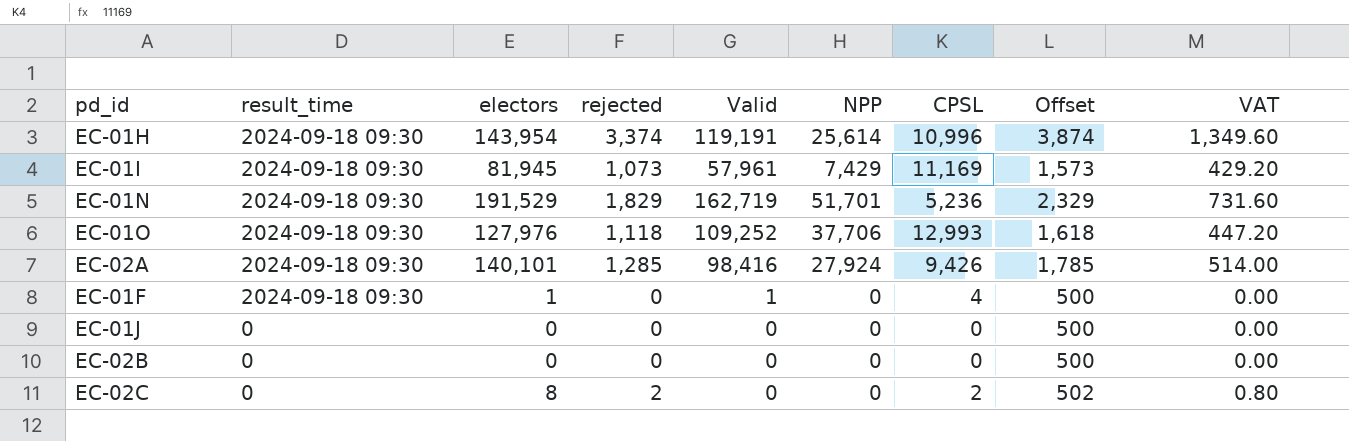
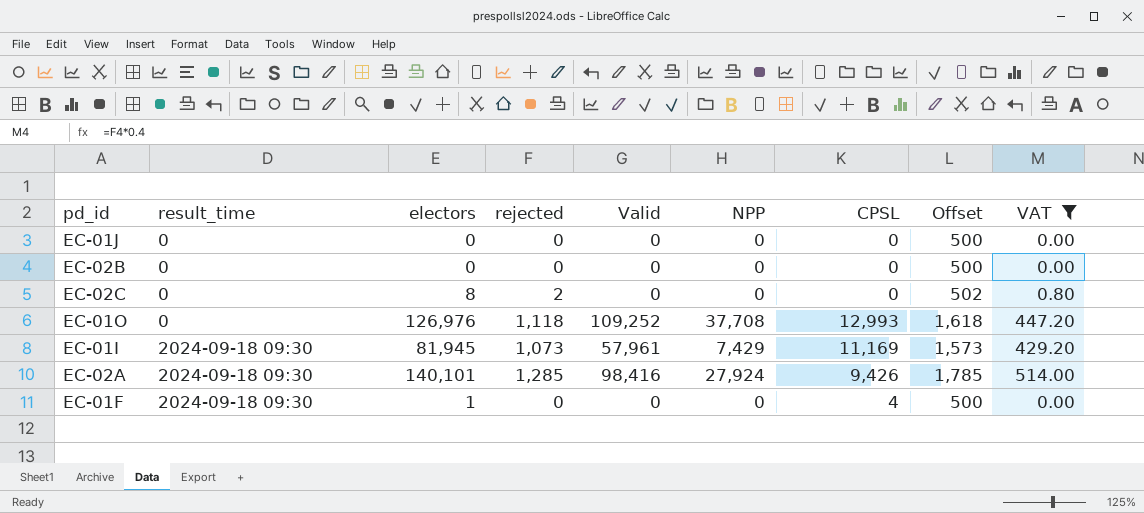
filter: none -> VAT <= 514.00
row order: result_time descending -> result_time ascending
EC-02C | CPSL: 2 -> 0
EC-01O | result_time: 2024-09-18 09:30 -> 0
EC-01O | electors: 127,976 -> 126,976
EC-01O | NPP: 37,706 -> 37,708
EC-01F | Valid: 1 -> 0

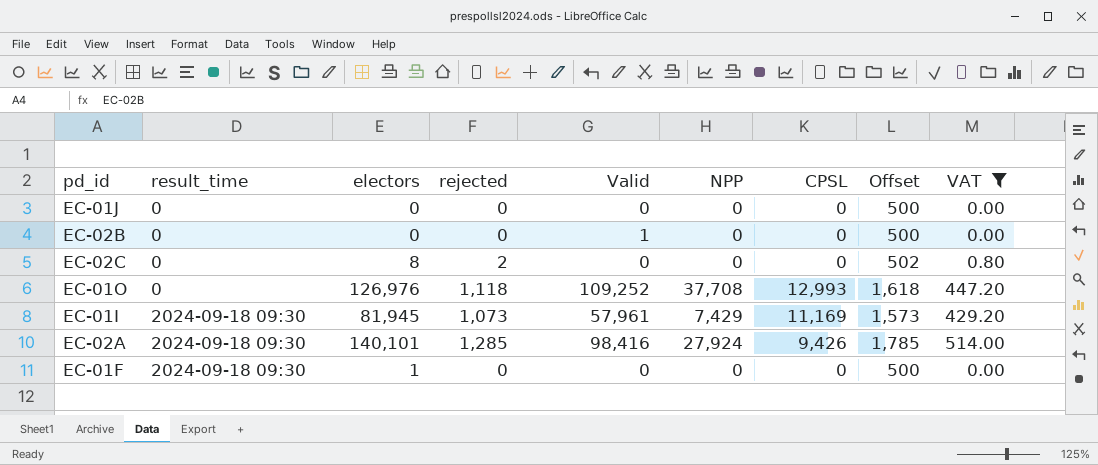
EC-02B | Valid: 0 -> 1
EC-01F | CPSL: 4 -> 0

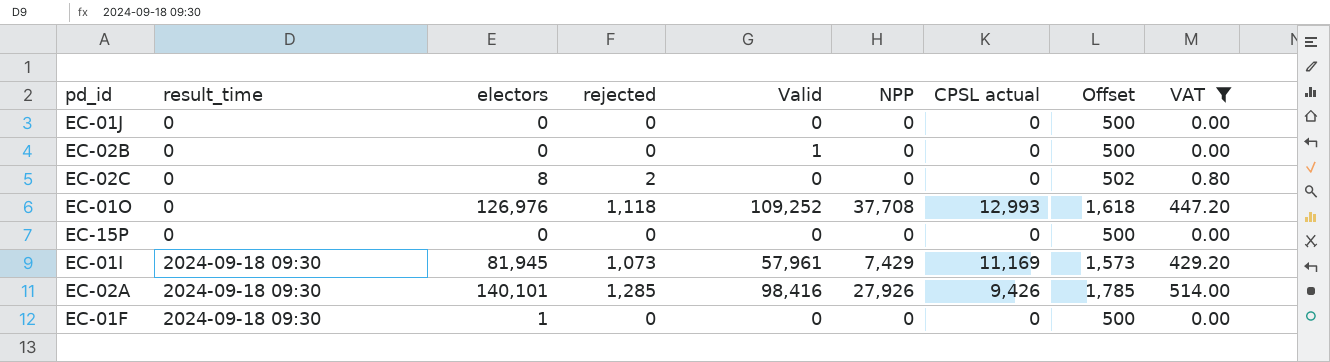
column name: CPSL -> CPSL actual
row EC-15P: none -> 0 | 0 | 0 | 0 | 0 | 0 | 500 | 0.00
EC-02A | NPP: 27,924 -> 27,926

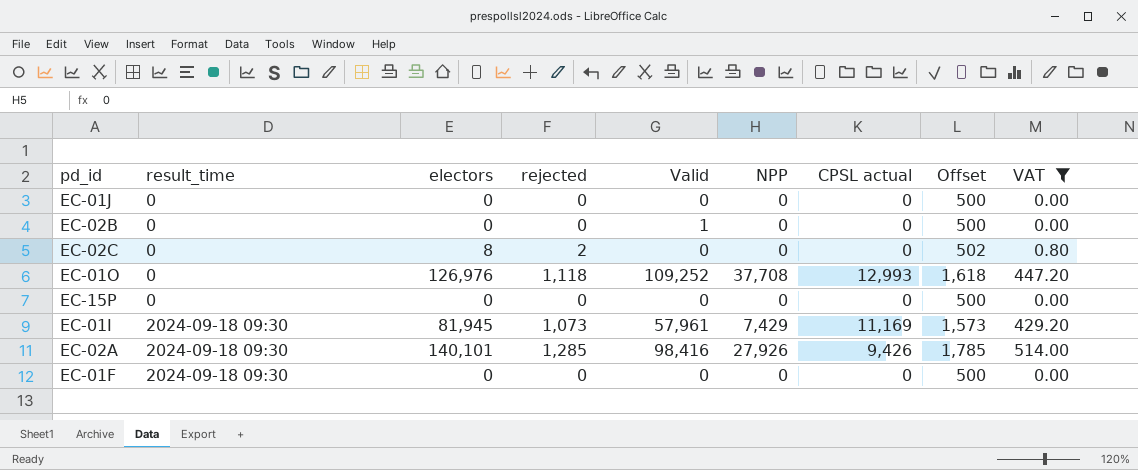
EC-01F | electors: 1 -> 0

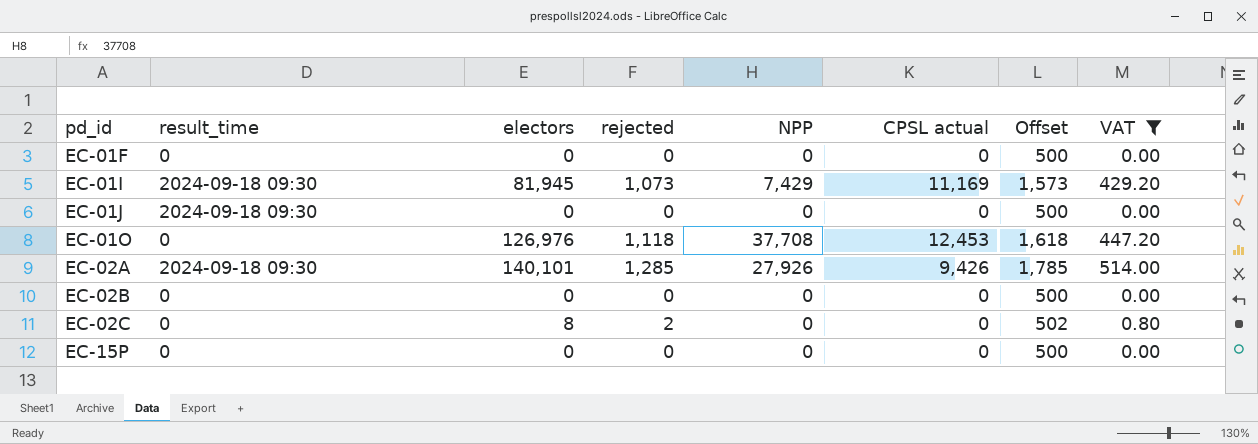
row order: result_time ascending -> pd_id ascending
column Valid | position: 5 -> none
EC-01F | result_time: 2024-09-18 09:30 -> 0
EC-01J | result_time: 0 -> 2024-09-18 09:30
EC-01O | CPSL actual: 12,993 -> 12,453

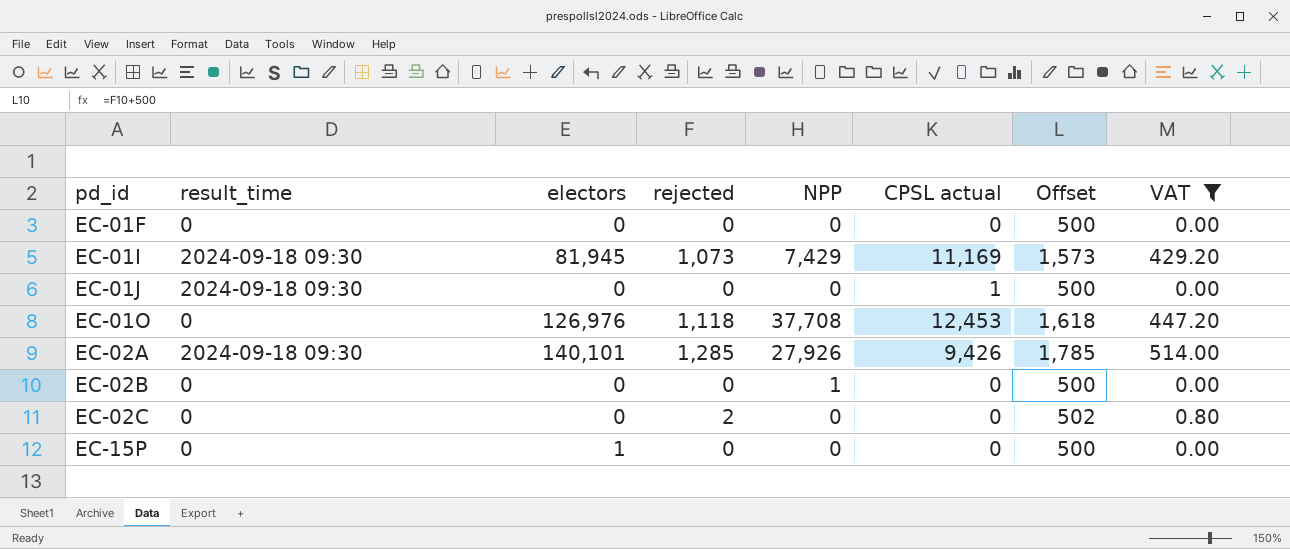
EC-01J | CPSL actual: 0 -> 1
EC-02B | NPP: 0 -> 1
EC-02C | electors: 8 -> 0
EC-15P | electors: 0 -> 1

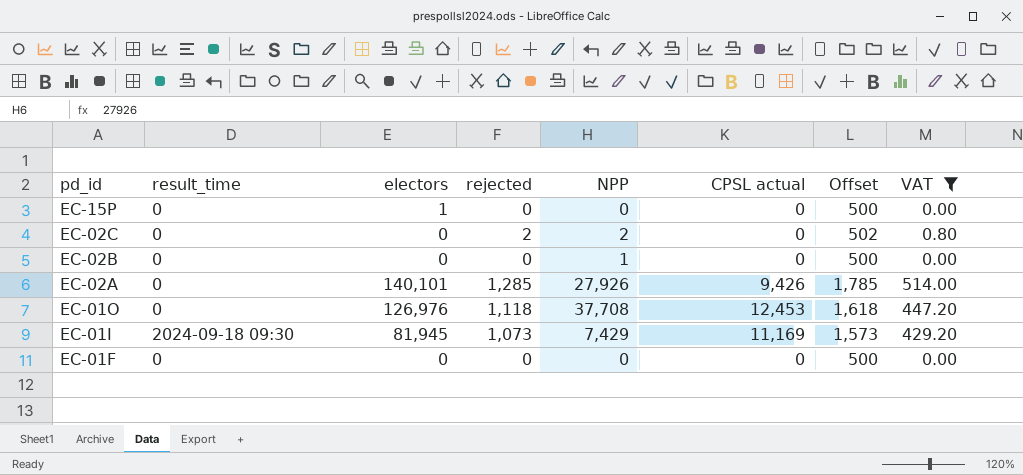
row order: pd_id ascending -> pd_id descending
row EC-01J: 2024-09-18 09:30 | 0 | 0 | 0 | 1 | 500 | 0.00 -> none
EC-02C | NPP: 0 -> 2
EC-02A | result_time: 2024-09-18 09:30 -> 0

